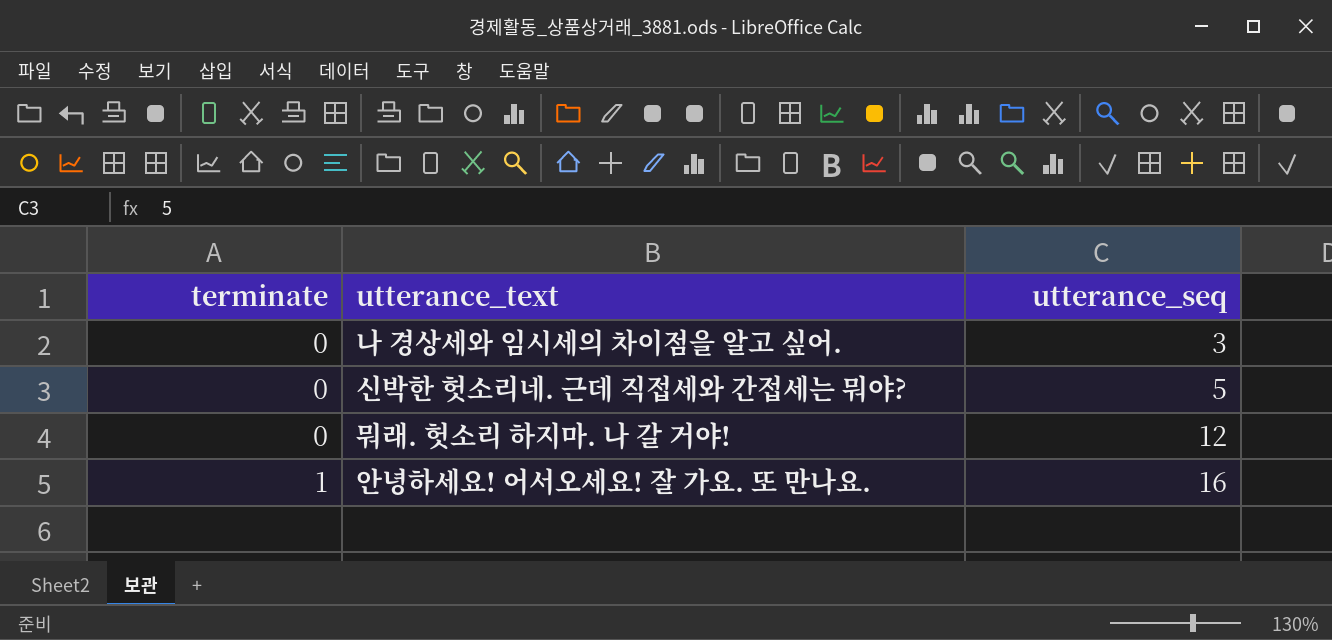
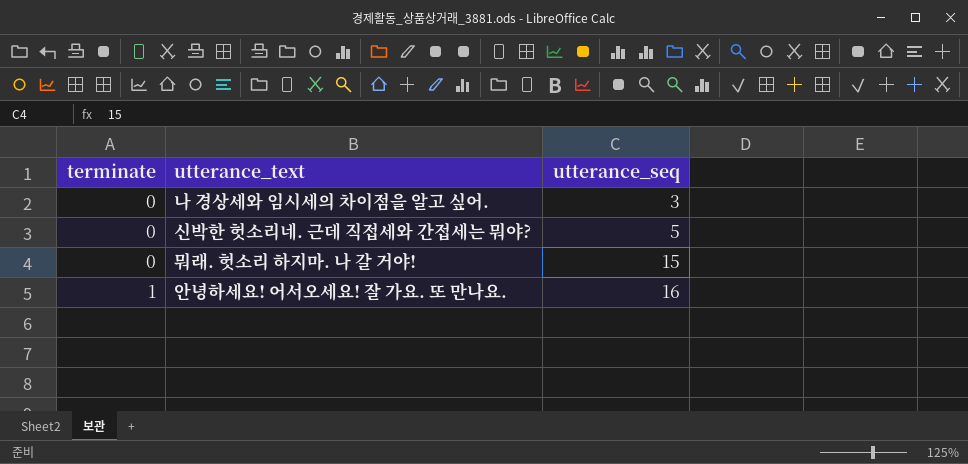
뭐래. 헛소리 하지마. 나 갈 거야! | utterance_seq: 12 -> 15

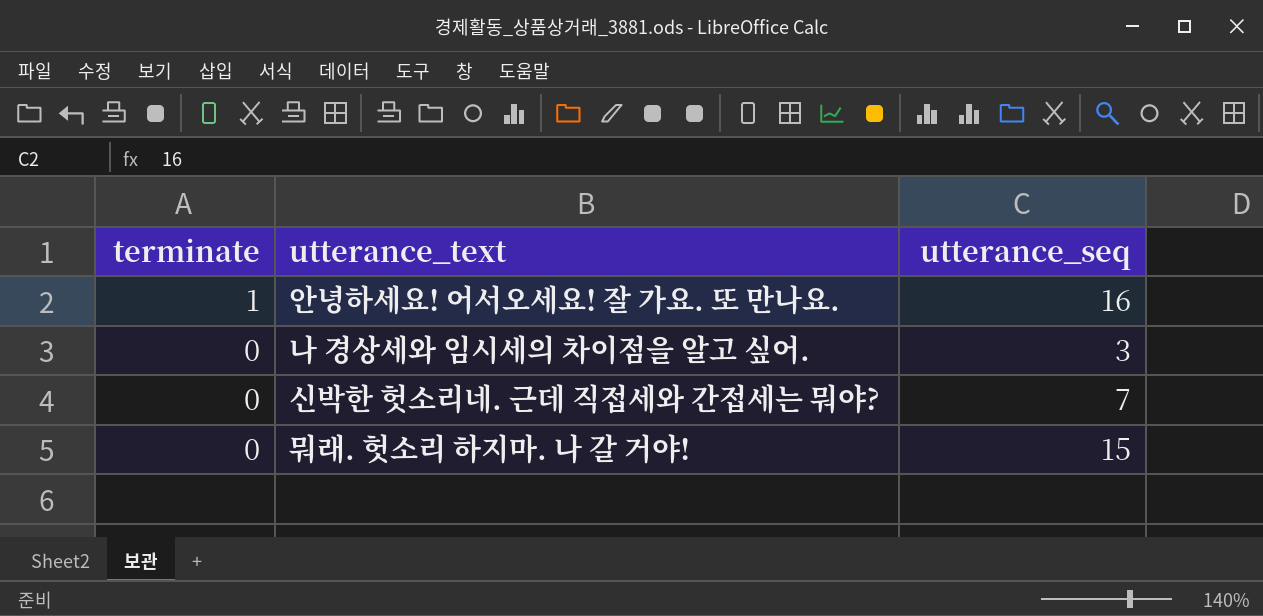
row order: terminate ascending -> terminate descending
신박한 헛소리네. 근데 직접세와 간접세는 뭐야? | utterance_seq: 5 -> 7

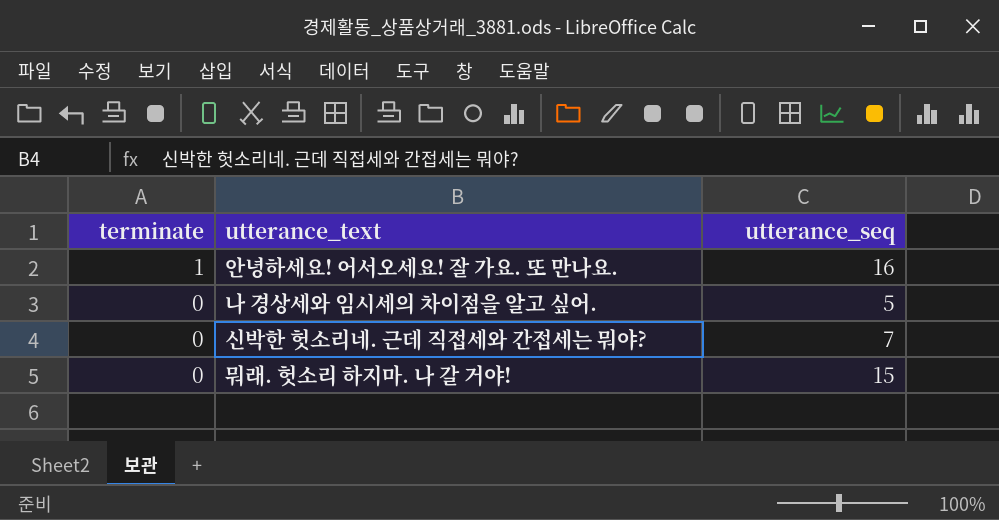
나 경상세와 임시세의 차이점을 알고 싶어. | utterance_seq: 3 -> 5

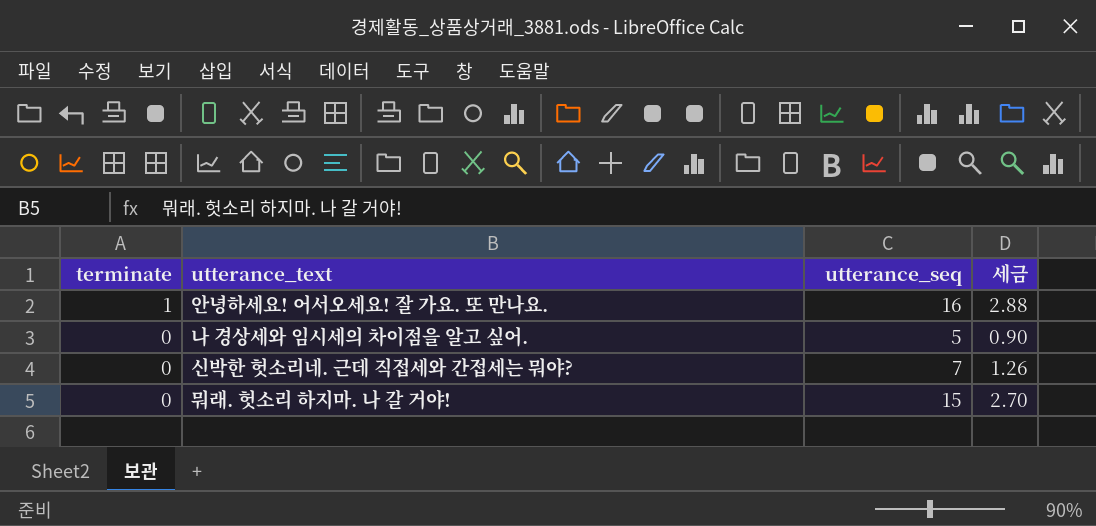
column 세금 | formula: none -> [utterance_seq] * 0.18

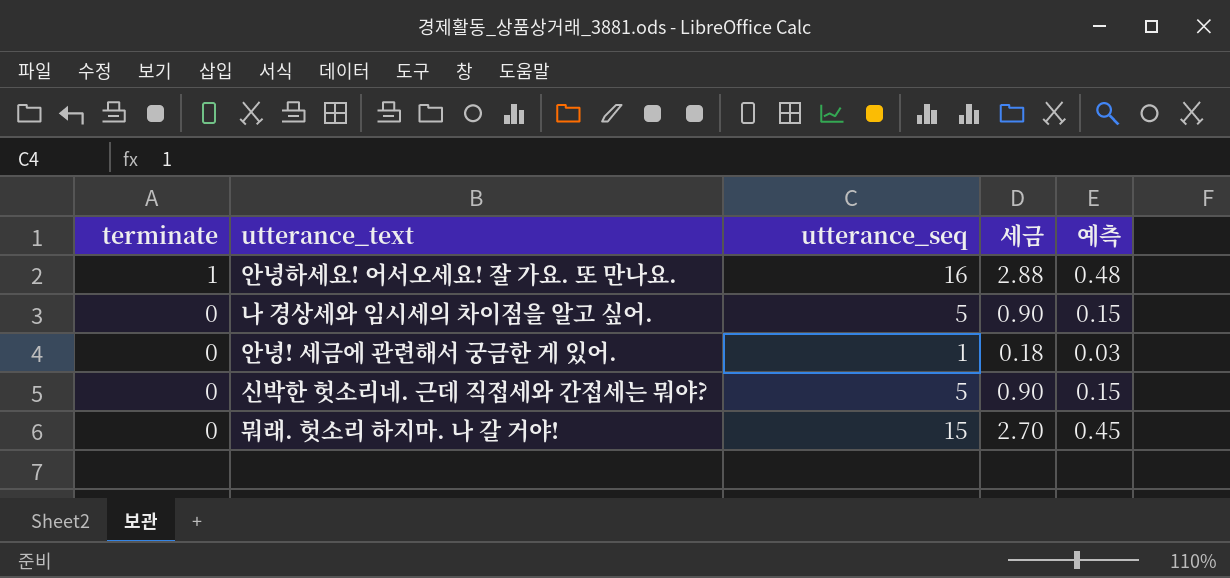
column 예측 | formula: none -> [utterance_seq] * 0.03
row 안녕! 세금에 관련해서 궁금한 게 있어.: none -> 0 | 1 | 0.18 | 0.03
신박한 헛소리네. 근데 직접세와 간접세는 뭐야? | utterance_seq: 7 -> 5
신박한 헛소리네. 근데 직접세와 간접세는 뭐야? | 세금: 1.26 -> 0.90

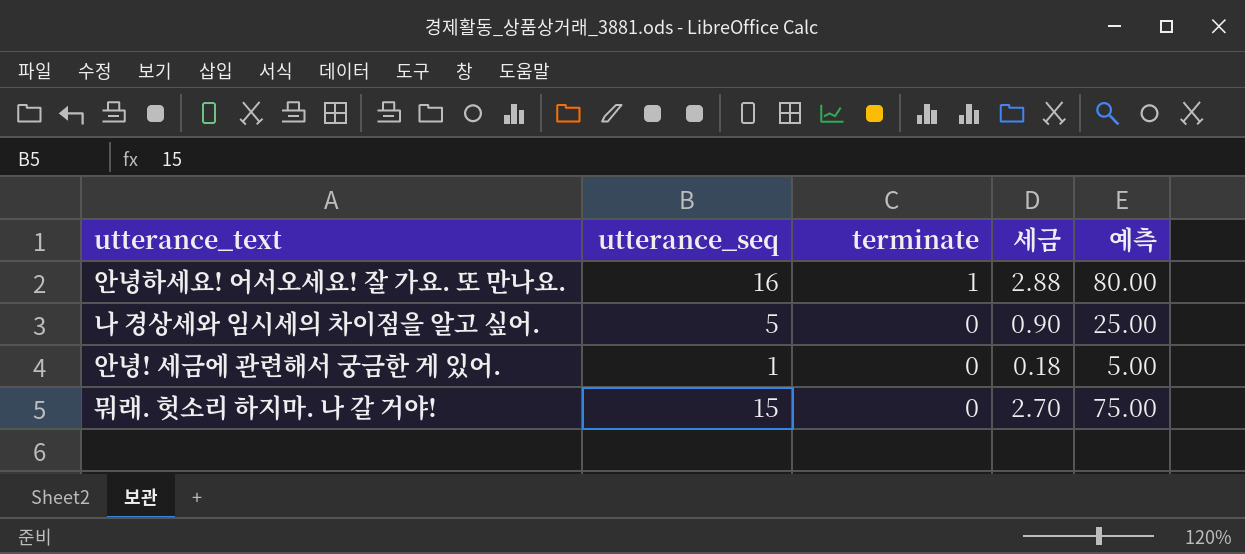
column terminate | position: 1 -> 3
column 예측 | formula: [utterance_seq] * 0.03 -> [utterance_seq] * 5
row 신박한 헛소리네. 근데 직접세와 간접세는 뭐야?: 0 | 5 | 0.90 | 0.15 -> none

